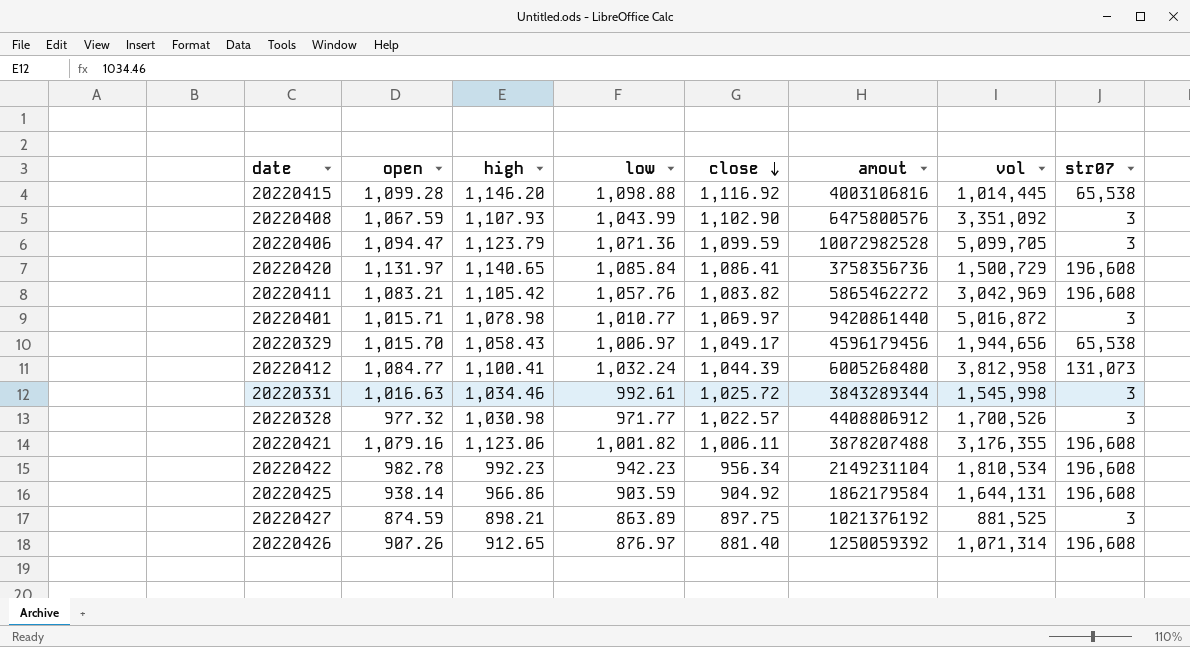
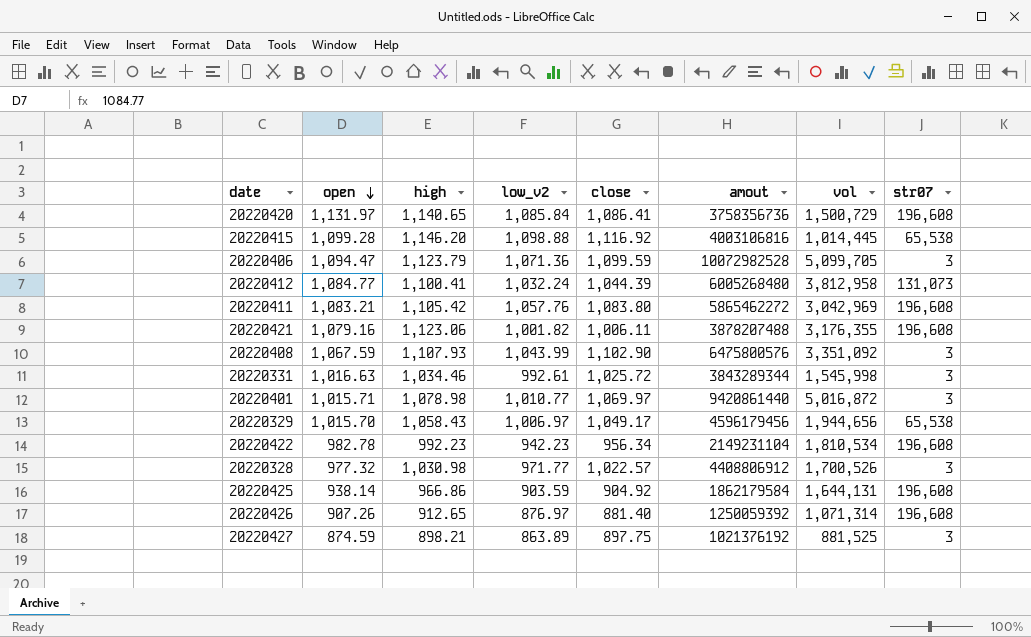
row order: close descending -> open descending
column name: low -> low_v2
20220411 | close: 1,083.82 -> 1,083.80

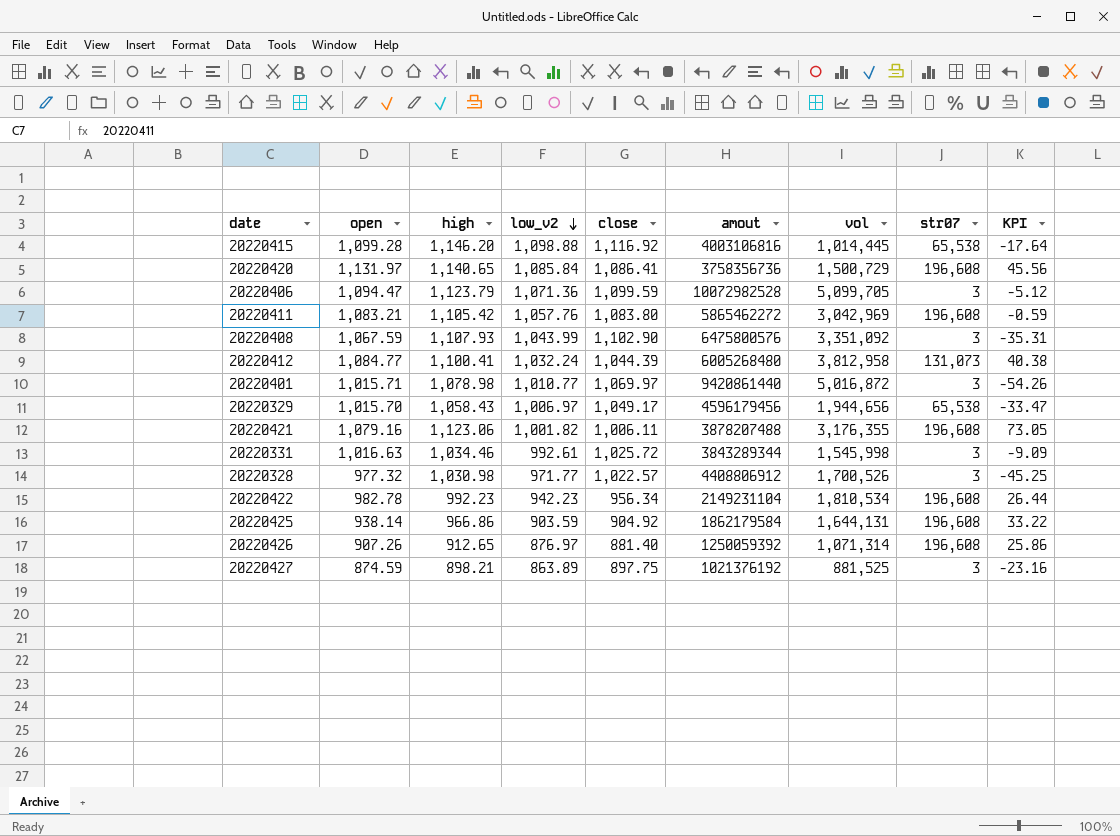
row order: open descending -> low_v2 descending
column KPI | formula: none -> [open] - [close]

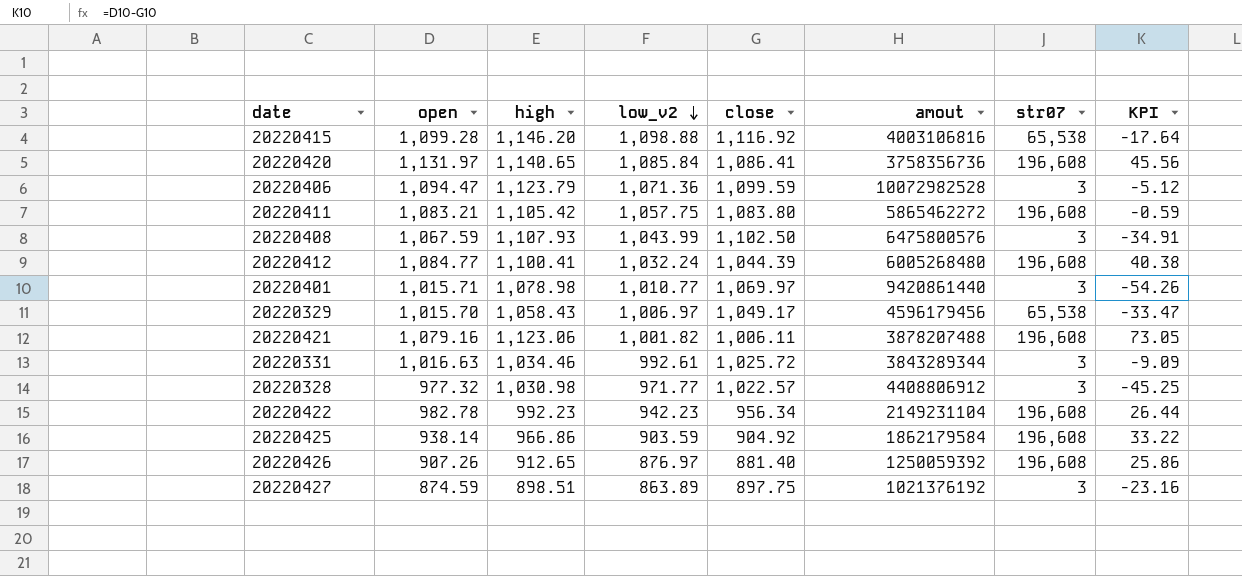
column vol | position: 7 -> none
20220411 | low_v2: 1,057.76 -> 1,057.75
20220408 | close: 1,102.90 -> 1,102.50
20220408 | KPI: -35.31 -> -34.91
20220412 | str07: 131,073 -> 196,608
20220427 | high: 898.21 -> 898.51

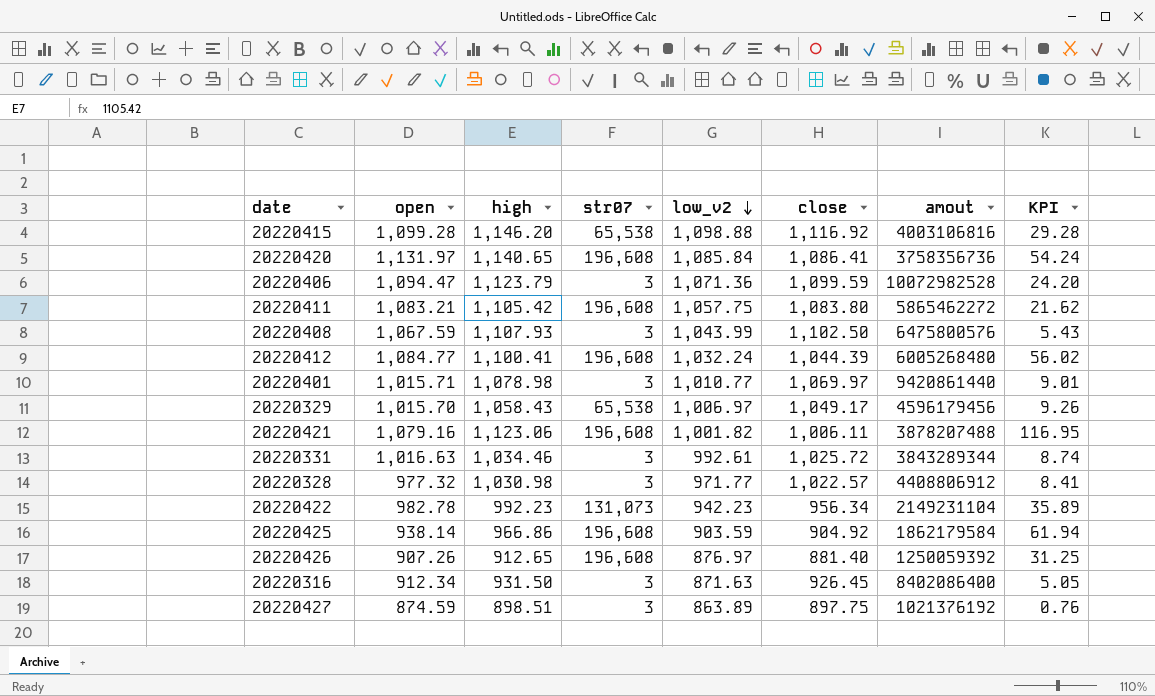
column str07 | position: 7 -> 4
column KPI | formula: [open] - [close] -> [high] - [close]
20220422 | str07: 196,608 -> 131,073
row 20220316: none -> 912.34 | 931.50 | 3 | 871.63 | 926.45 | 8402086400 | 5.05

